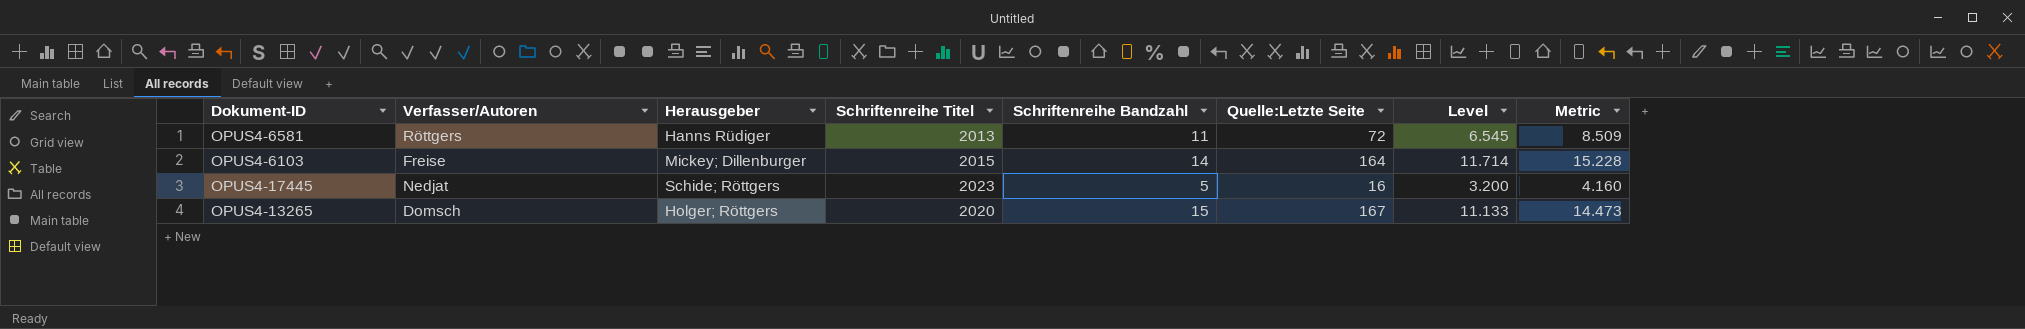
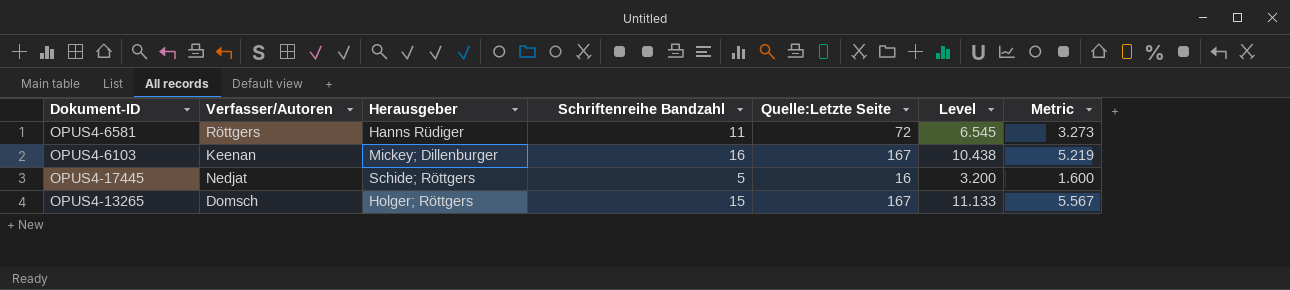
column Schriftenreihe Titel | position: 4 -> none
column Metric | formula: [Level] * 1.3 -> [Level] * 0.5
OPUS4-6103 | Verfasser/Autoren: Freise -> Keenan
OPUS4-6103 | Schriftenreihe Bandzahl: 14 -> 16
OPUS4-6103 | Quelle:Letzte Seite: 164 -> 167
OPUS4-6103 | Level: 11.714 -> 10.438

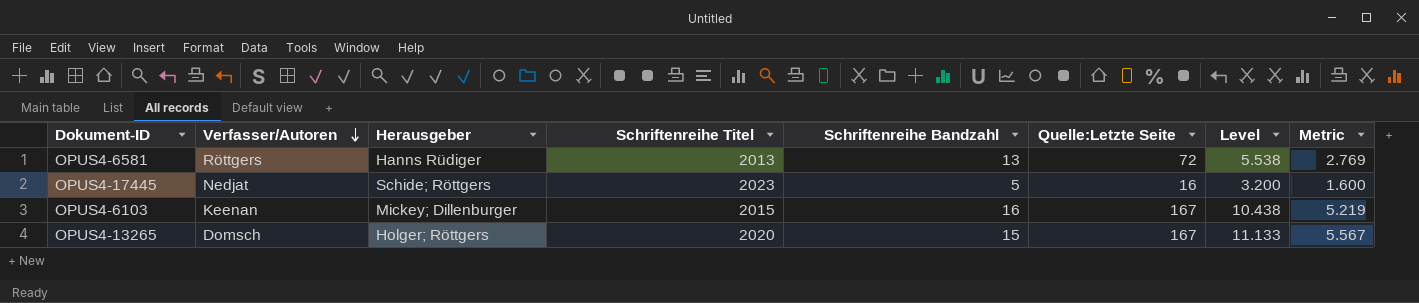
row order: none -> Verfasser/Autoren descending
column Schriftenreihe Titel | position: none -> 4
OPUS4-6581 | Schriftenreihe Bandzahl: 11 -> 13
OPUS4-6581 | Level: 6.545 -> 5.538
OPUS4-6581 | Metric: 3.273 -> 2.769

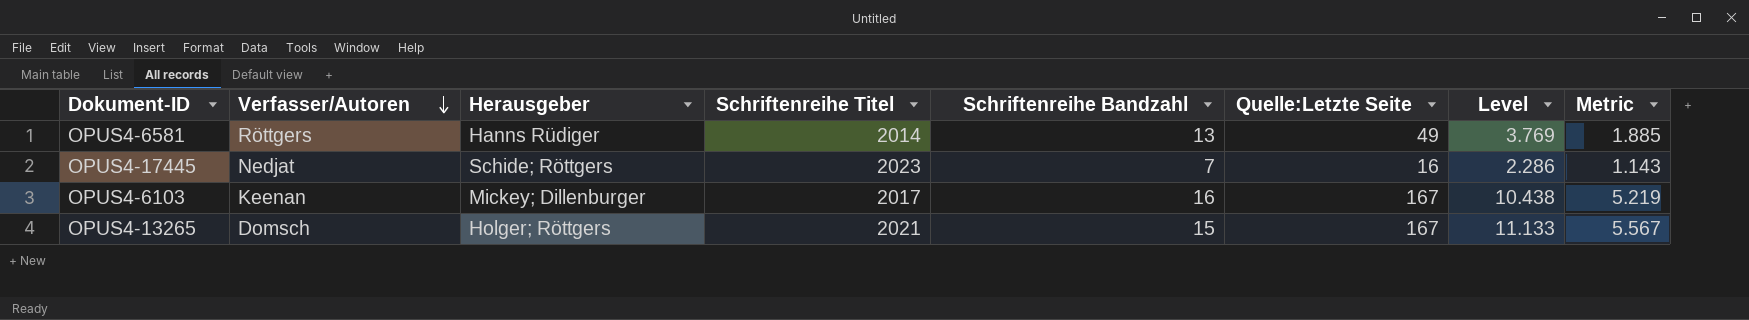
OPUS4-6581 | Schriftenreihe Titel: 2013 -> 2014
OPUS4-6581 | Quelle:Letzte Seite: 72 -> 49
OPUS4-6581 | Level: 5.538 -> 3.769
OPUS4-6581 | Metric: 2.769 -> 1.885
OPUS4-17445 | Schriftenreihe Bandzahl: 5 -> 7
OPUS4-17445 | Level: 3.200 -> 2.286
OPUS4-17445 | Metric: 1.600 -> 1.143
OPUS4-6103 | Schriftenreihe Titel: 2015 -> 2017
OPUS4-13265 | Schriftenreihe Titel: 2020 -> 2021

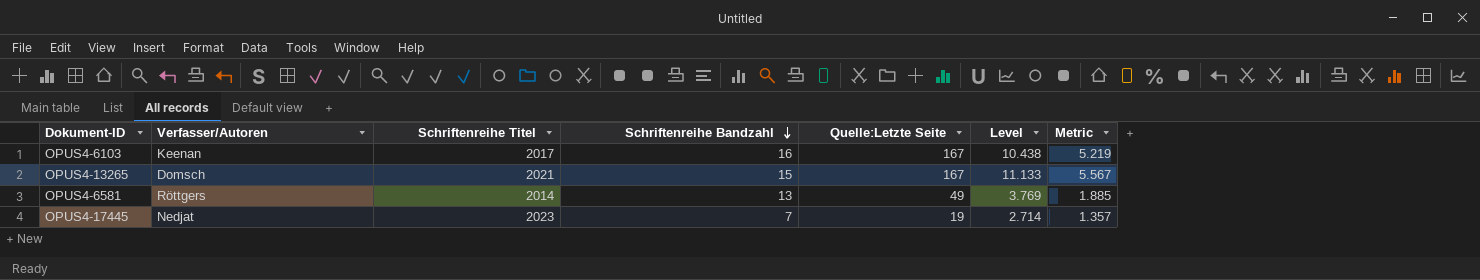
row order: Verfasser/Autoren descending -> Schriftenreihe Bandzahl descending
column Herausgeber | position: 3 -> none
OPUS4-17445 | Quelle:Letzte Seite: 16 -> 19
OPUS4-17445 | Level: 2.286 -> 2.714
OPUS4-17445 | Metric: 1.143 -> 1.357

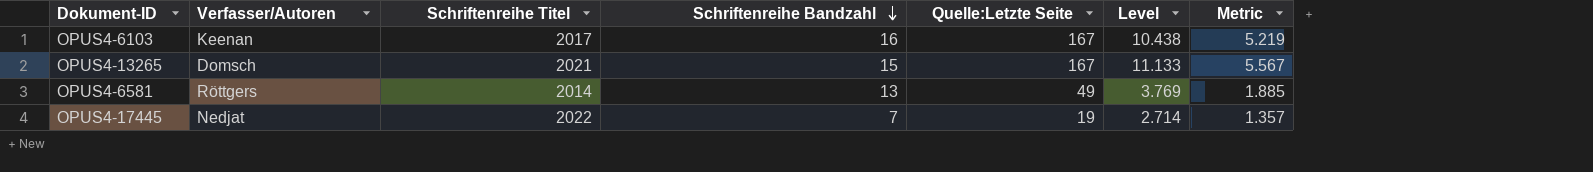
OPUS4-17445 | Schriftenreihe Titel: 2023 -> 2022

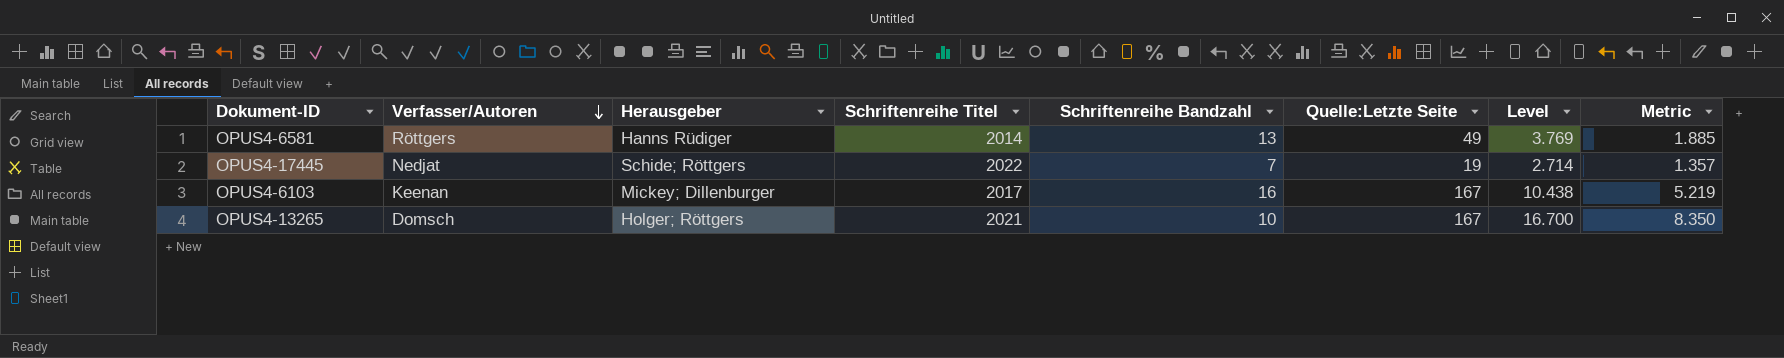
row order: Schriftenreihe Bandzahl descending -> Verfasser/Autoren descending
column Herausgeber | position: none -> 3
OPUS4-13265 | Schriftenreihe Bandzahl: 15 -> 10
OPUS4-13265 | Level: 11.133 -> 16.700
OPUS4-13265 | Metric: 5.567 -> 8.350

